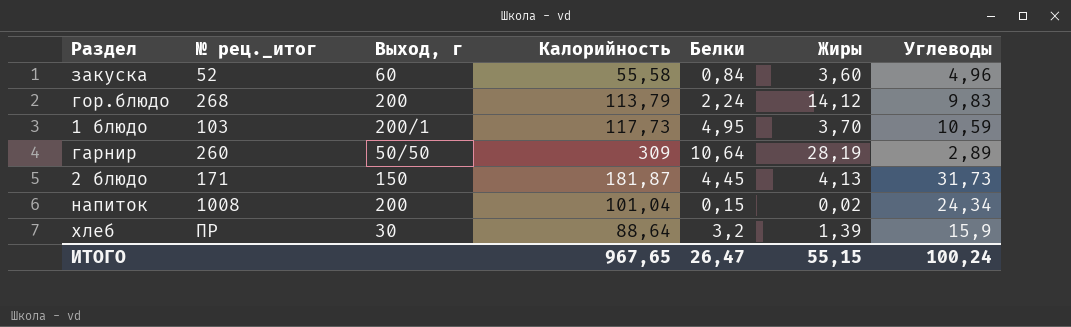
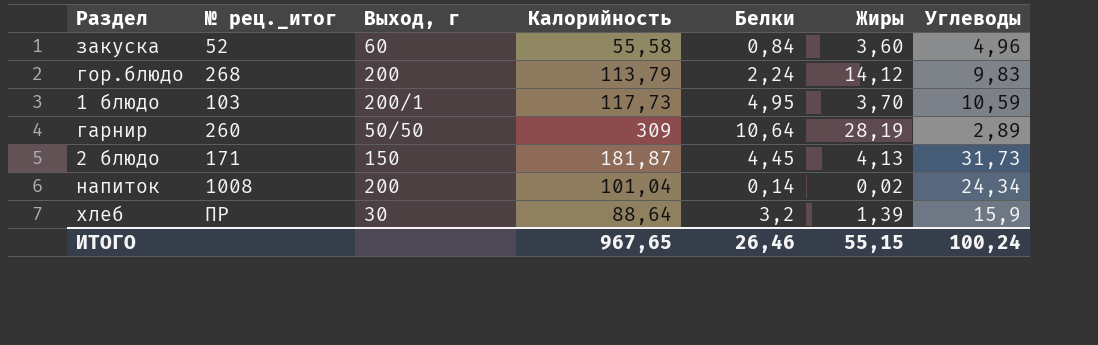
напиток | Белки: 0,15 -> 0,14
ИТОГО | Белки: 26,47 -> 26,46

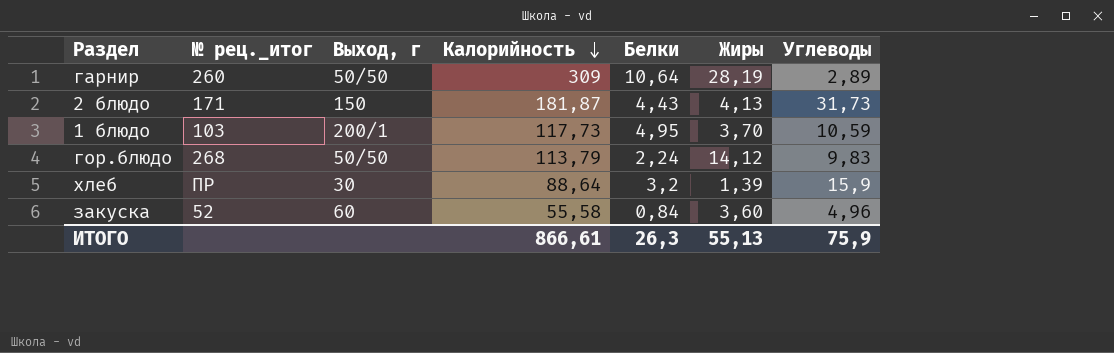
row order: none -> Калорийность descending
row напиток: 1008 | 200 | 101,04 | 0,14 | 0,02 | 24,34 -> none
2 блюдо | Белки: 4,45 -> 4,43
гор.блюдо | Выход, г: 200 -> 50/50
ИТОГО | Калорийность: 967,65 -> 866,61
ИТОГО | Белки: 26,46 -> 26,3
ИТОГО | Жиры: 55,15 -> 55,13
ИТОГО | Углеводы: 100,24 -> 75,9

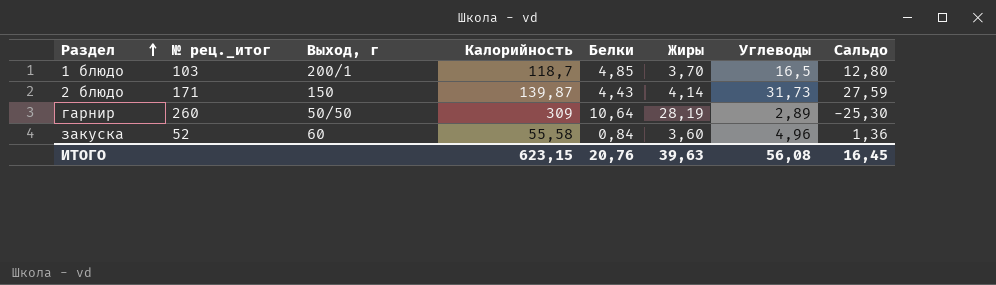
row order: Калорийность descending -> Раздел ascending
column Сальдо | formula: none -> [Углеводы] - [Жиры]
row гор.блюдо: 268 | 50/50 | 113,79 | 2,24 | 14,12 | 9,83 -> none
row хлеб: ПР | 30 | 88,64 | 3,2 | 1,39 | 15,9 -> none
1 блюдо | Калорийность: 117,73 -> 118,7
1 блюдо | Белки: 4,95 -> 4,85
1 блюдо | Углеводы: 10,59 -> 16,5
2 блюдо | Калорийность: 181,87 -> 139,87
2 блюдо | Жиры: 4,13 -> 4,14
ИТОГО | Калорийность: 866,61 -> 623,15
ИТОГО | Белки: 26,3 -> 20,76
ИТОГО | Жиры: 55,13 -> 39,63
ИТОГО | Углеводы: 75,9 -> 56,08

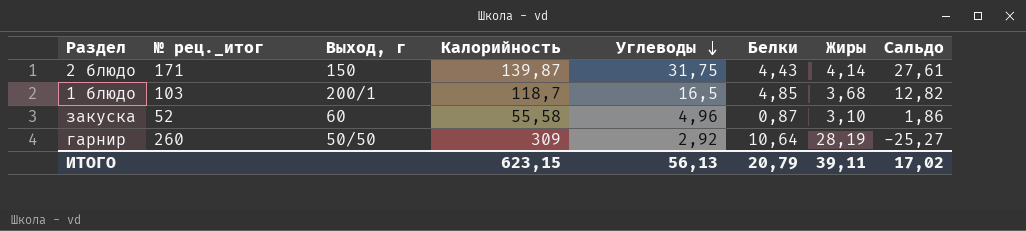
row order: Раздел ascending -> Углеводы descending
column Углеводы | position: 7 -> 5
2 блюдо | Углеводы: 31,73 -> 31,75
2 блюдо | Сальдо: 27,59 -> 27,61
1 блюдо | Жиры: 3,70 -> 3,68
1 блюдо | Сальдо: 12,80 -> 12,82
закуска | Белки: 0,84 -> 0,87
закуска | Жиры: 3,60 -> 3,10
закуска | Сальдо: 1,36 -> 1,86
гарнир | Углеводы: 2,89 -> 2,92
гарнир | Сальдо: -25,30 -> -25,27
ИТОГО | Углеводы: 56,08 -> 56,13
ИТОГО | Белки: 20,76 -> 20,79
ИТОГО | Жиры: 39,63 -> 39,11
ИТОГО | Сальдо: 16,45 -> 17,02

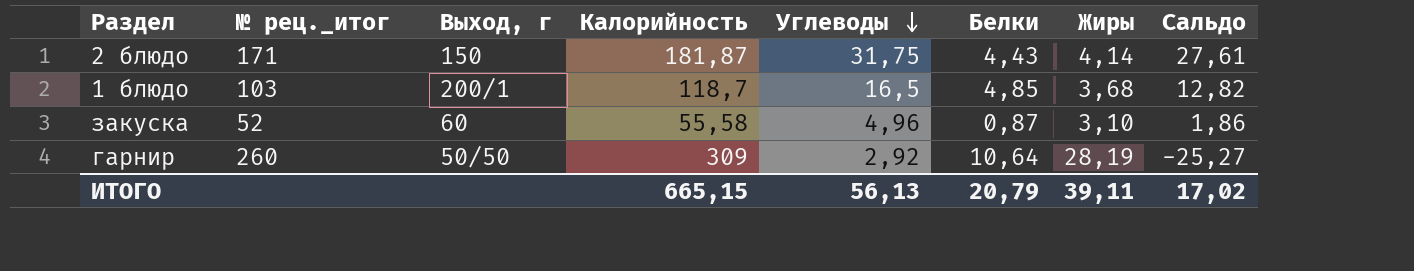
2 блюдо | Калорийность: 139,87 -> 181,87
ИТОГО | Калорийность: 623,15 -> 665,15

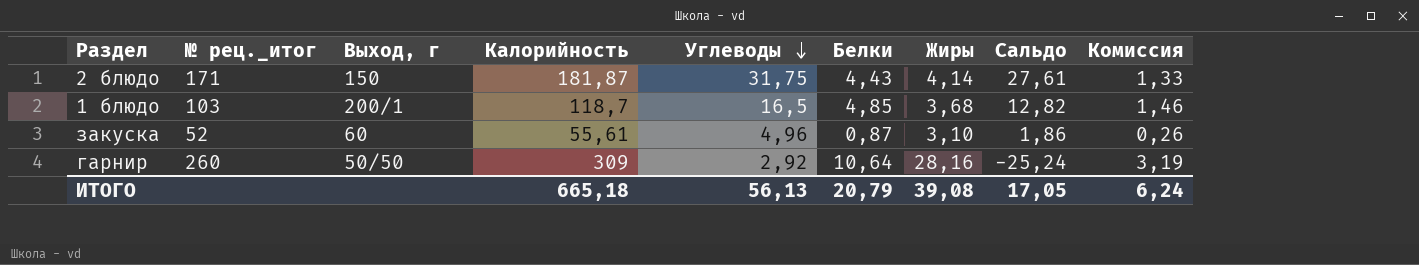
column Комиссия | formula: none -> [Белки] * 0,3
закуска | Калорийность: 55,58 -> 55,61
гарнир | Жиры: 28,19 -> 28,16
гарнир | Сальдо: -25,27 -> -25,24
ИТОГО | Калорийность: 665,15 -> 665,18
ИТОГО | Жиры: 39,11 -> 39,08
ИТОГО | Сальдо: 17,02 -> 17,05

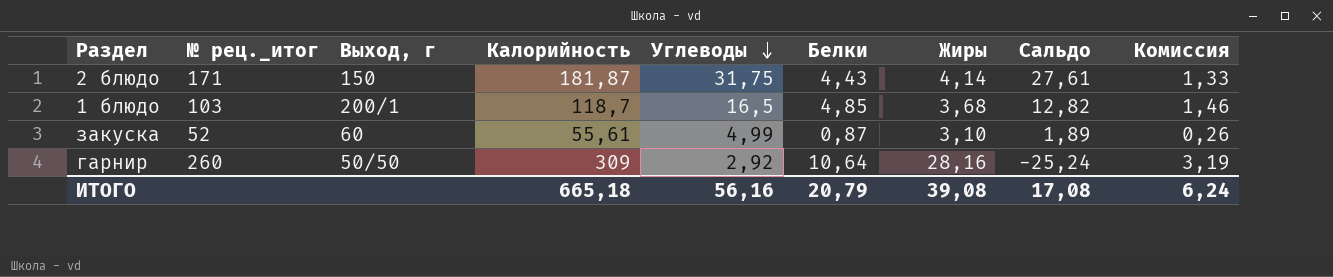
закуска | Углеводы: 4,96 -> 4,99
закуска | Сальдо: 1,86 -> 1,89
ИТОГО | Углеводы: 56,13 -> 56,16
ИТОГО | Сальдо: 17,05 -> 17,08

